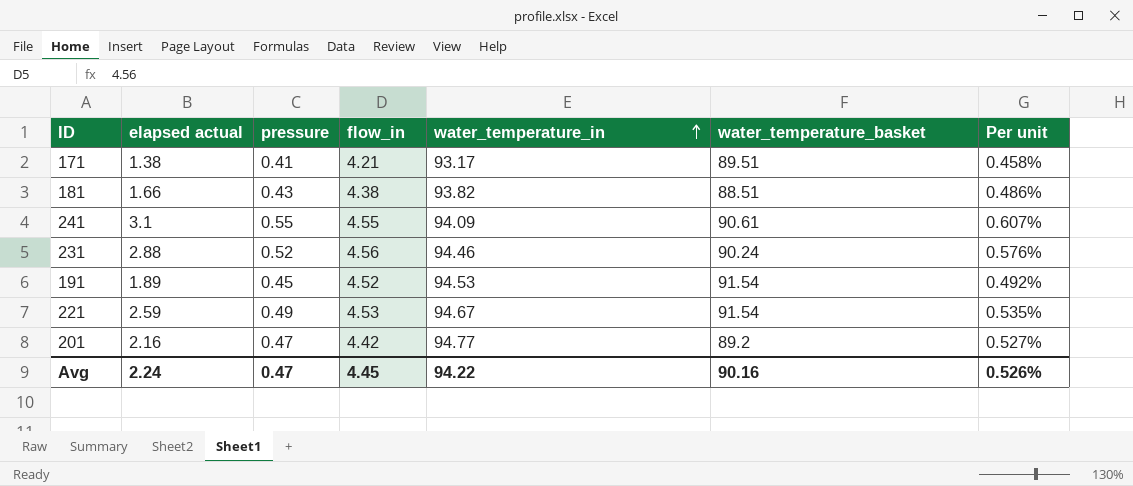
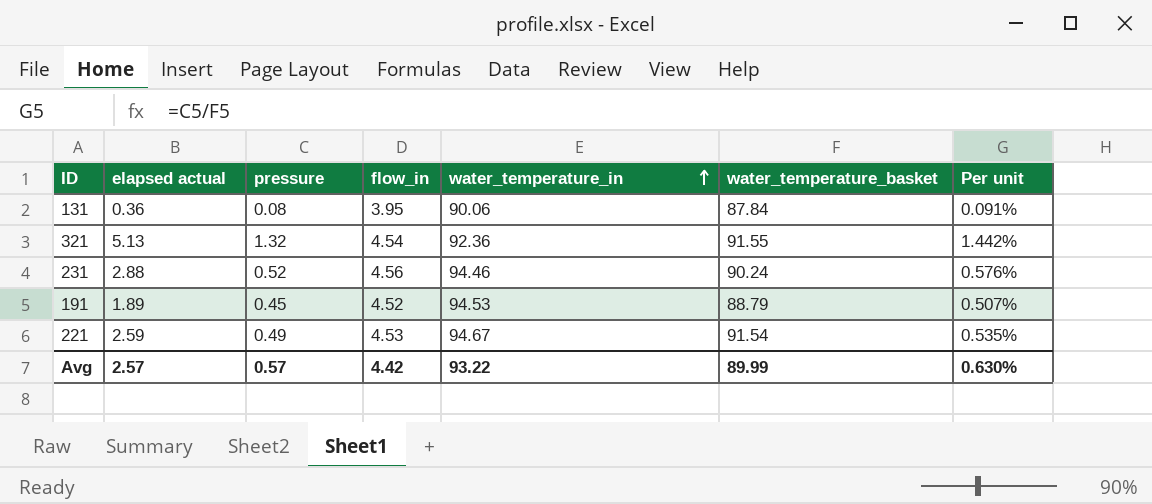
row 171: 1.38 | 0.41 | 4.21 | 93.17 | 89.51 | 0.458% -> none
row 181: 1.66 | 0.43 | 4.38 | 93.82 | 88.51 | 0.486% -> none
row 241: 3.1 | 0.55 | 4.55 | 94.09 | 90.61 | 0.607% -> none
row 201: 2.16 | 0.47 | 4.42 | 94.77 | 89.2 | 0.527% -> none
row 131: none -> 0.36 | 0.08 | 3.95 | 90.06 | 87.84 | 0.091%
row 321: none -> 5.13 | 1.32 | 4.54 | 92.36 | 91.55 | 1.442%
191 | water_temperature_basket: 91.54 -> 88.79
191 | Per unit: 0.492% -> 0.507%
Avg | elapsed actual: 2.24 -> 2.57
Avg | pressure: 0.47 -> 0.57
Avg | flow_in: 4.45 -> 4.42
Avg | water_temperature_in: 94.22 -> 93.22
Avg | water_temperature_basket: 90.16 -> 89.99
Avg | Per unit: 0.526% -> 0.630%

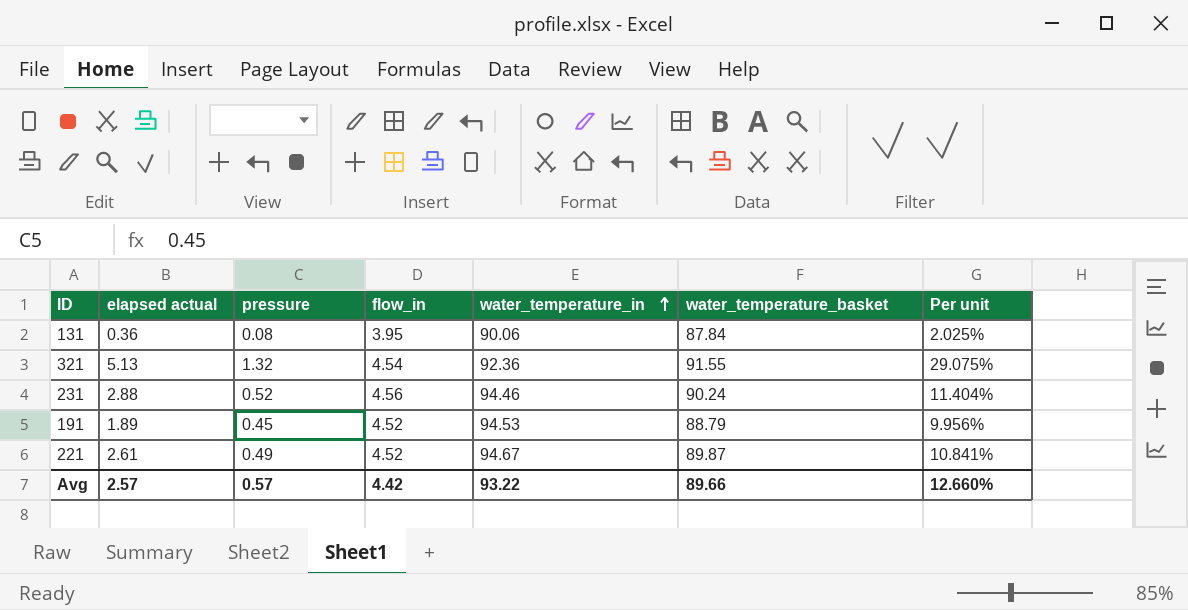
column Per unit | formula: [pressure] / [water_temperature_basket] -> [pressure] / [flow_in]
221 | elapsed actual: 2.59 -> 2.61
221 | flow_in: 4.53 -> 4.52
221 | water_temperature_basket: 91.54 -> 89.87
Avg | water_temperature_basket: 89.99 -> 89.66
Avg | Per unit: 0.630% -> 12.660%

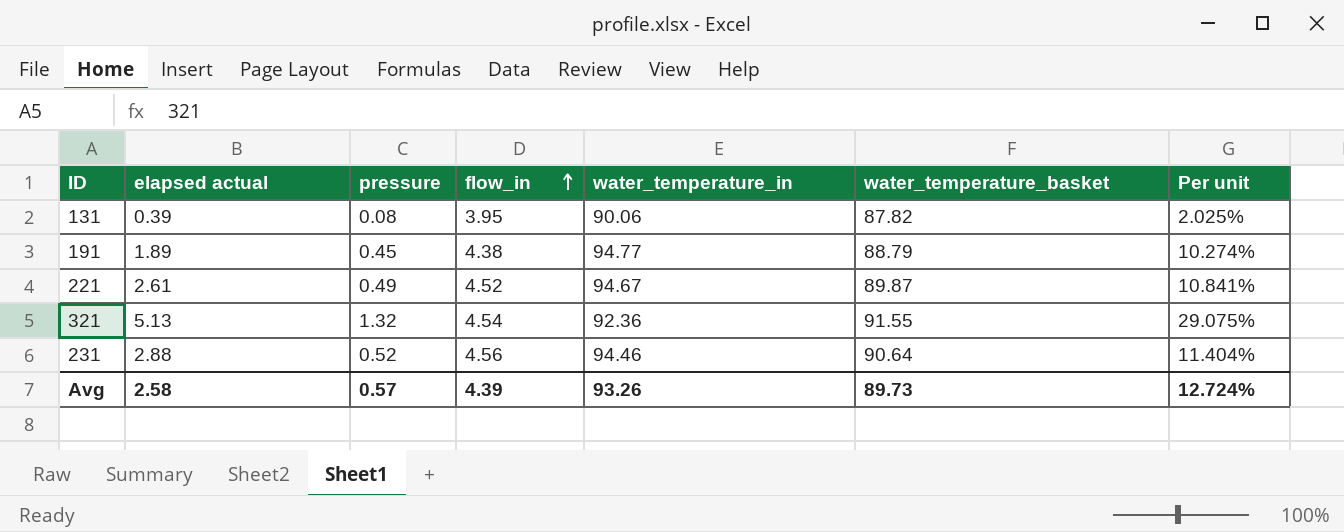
row order: water_temperature_in ascending -> flow_in ascending
131 | elapsed actual: 0.36 -> 0.39
131 | water_temperature_basket: 87.84 -> 87.82
191 | flow_in: 4.52 -> 4.38
191 | water_temperature_in: 94.53 -> 94.77
191 | Per unit: 9.956% -> 10.274%
231 | water_temperature_basket: 90.24 -> 90.64
Avg | elapsed actual: 2.57 -> 2.58
Avg | flow_in: 4.42 -> 4.39
Avg | water_temperature_in: 93.22 -> 93.26
Avg | water_temperature_basket: 89.66 -> 89.73
Avg | Per unit: 12.660% -> 12.724%

